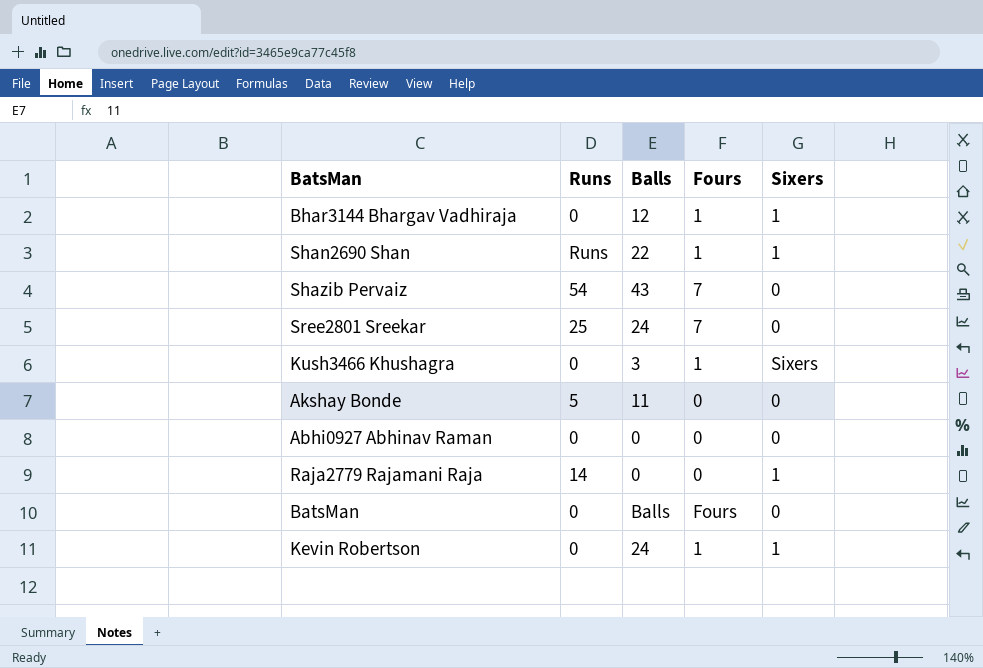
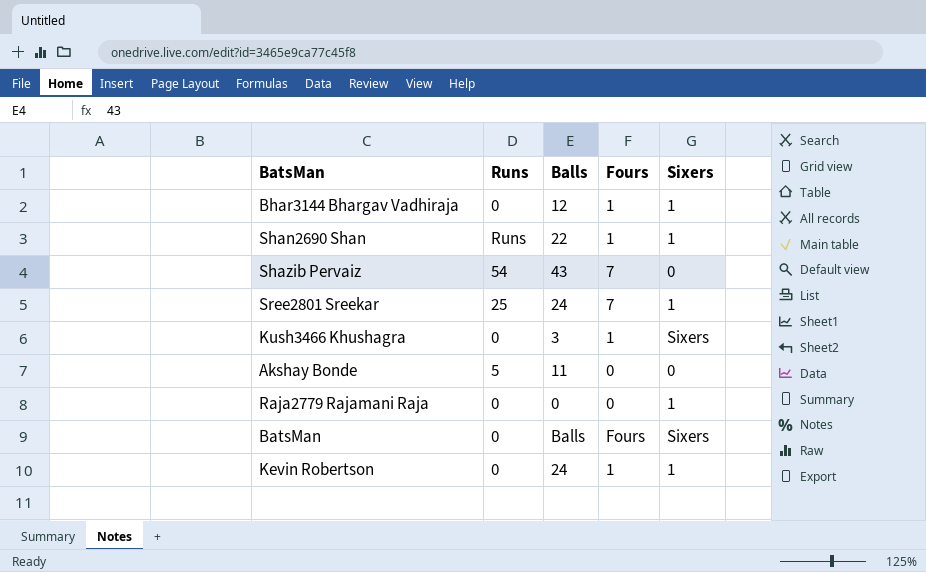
row Abhi0927 Abhinav Raman: 0 | 0 | 0 | 0 -> none
Sree2801 Sreekar | Sixers: 0 -> 1
Raja2779 Rajamani Raja | Runs: 14 -> 0
BatsMan | Sixers: 0 -> Sixers

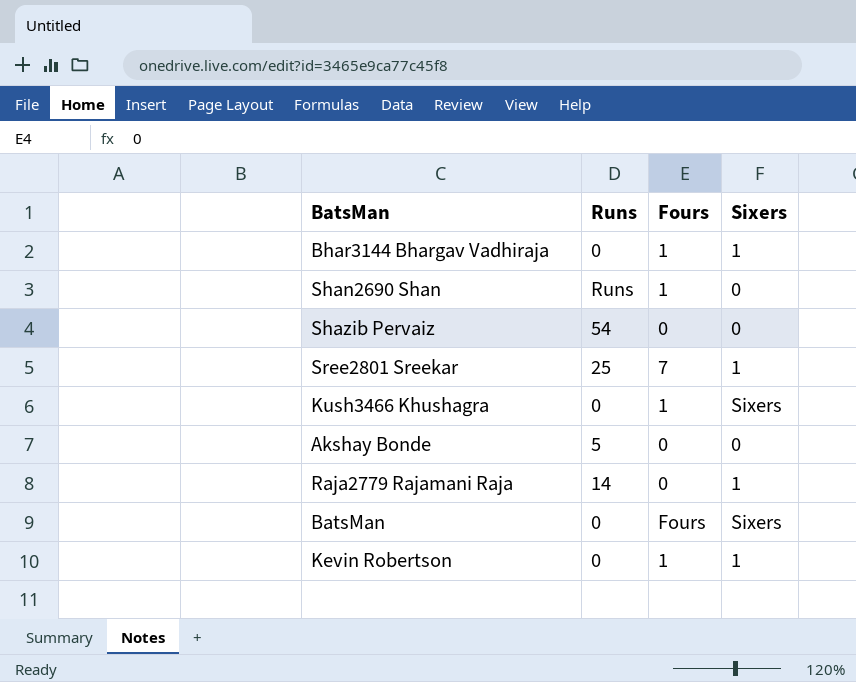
column Balls | position: 3 -> none
Shan2690 Shan | Sixers: 1 -> 0
Shazib Pervaiz | Fours: 7 -> 0
Raja2779 Rajamani Raja | Runs: 0 -> 14

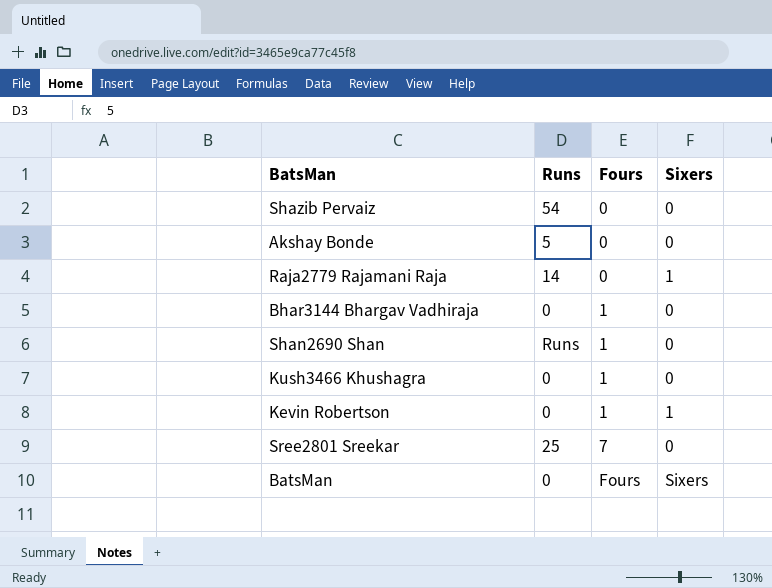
row order: none -> Fours ascending
Bhar3144 Bhargav Vadhiraja | Sixers: 1 -> 0
Kush3466 Khushagra | Sixers: Sixers -> 0
Sree2801 Sreekar | Sixers: 1 -> 0

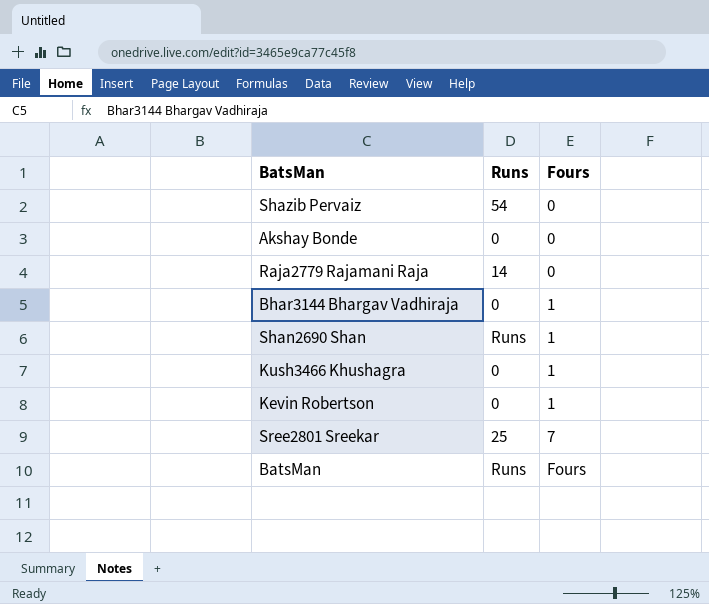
column Sixers | position: 4 -> none
Akshay Bonde | Runs: 5 -> 0
BatsMan | Runs: 0 -> Runs

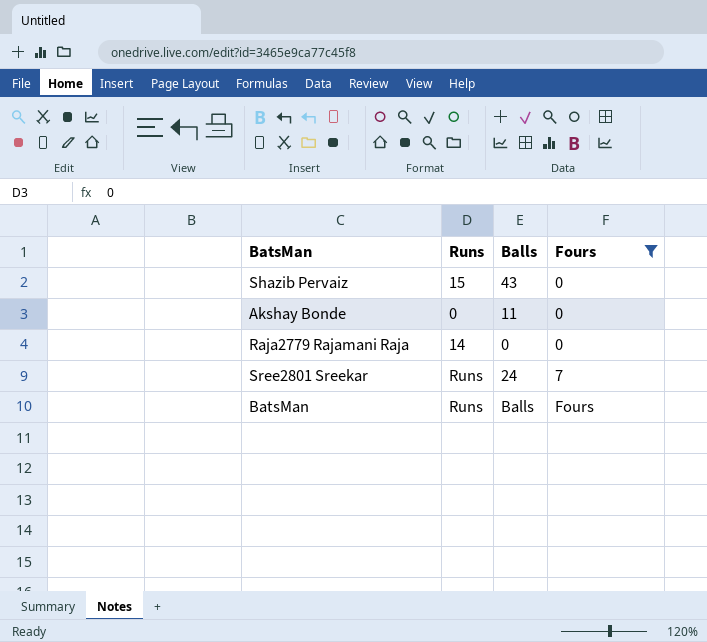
filter: none -> Fours != 1
column Balls | position: none -> 3
Shazib Pervaiz | Runs: 54 -> 15
Sree2801 Sreekar | Runs: 25 -> Runs

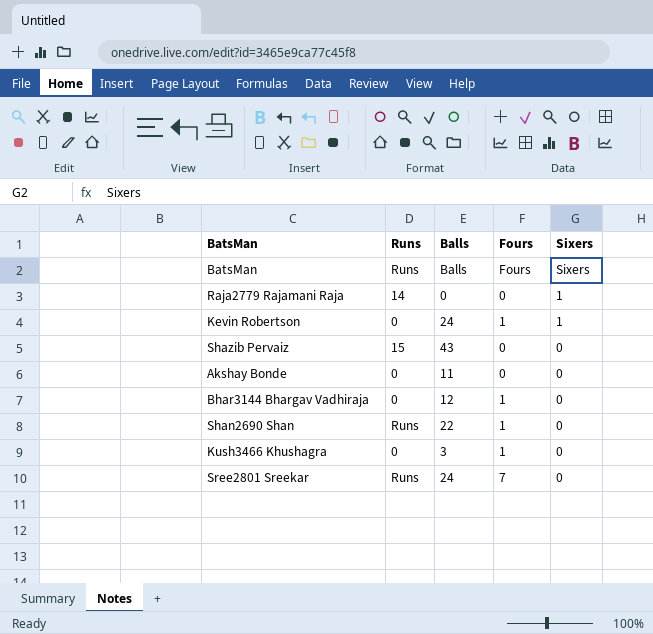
filter: Fours != 1 -> none
row order: Fours ascending -> Sixers descending
column Sixers | position: none -> 5

